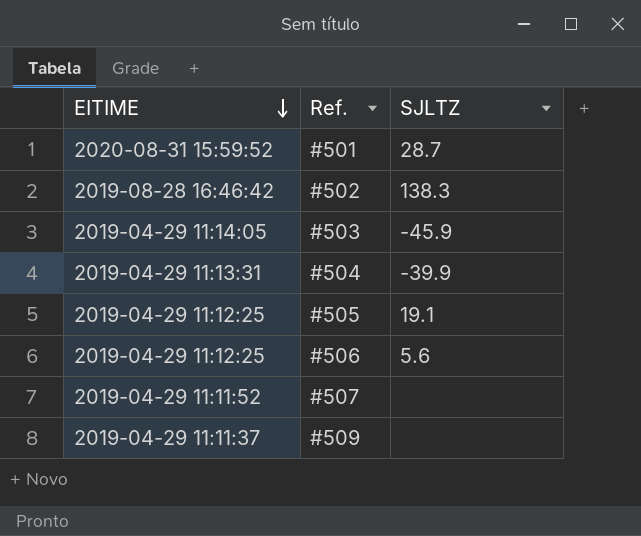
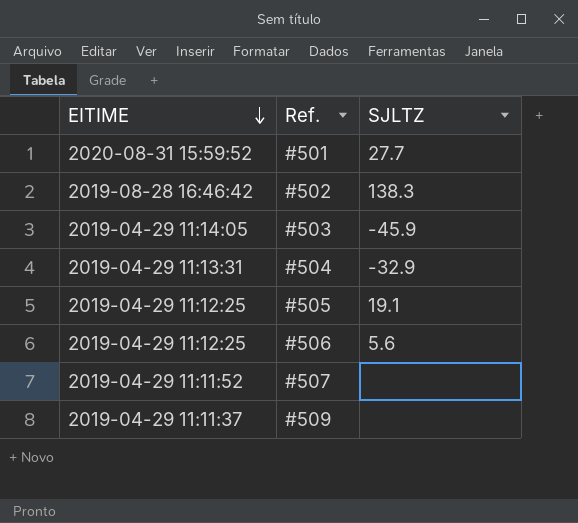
#501 | SJLTZ: 28.7 -> 27.7
#504 | SJLTZ: -39.9 -> -32.9

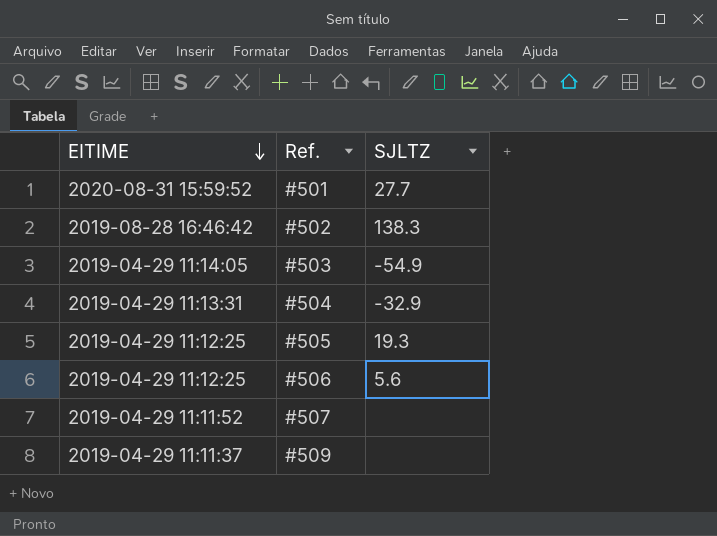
#503 | SJLTZ: -45.9 -> -54.9
#505 | SJLTZ: 19.1 -> 19.3

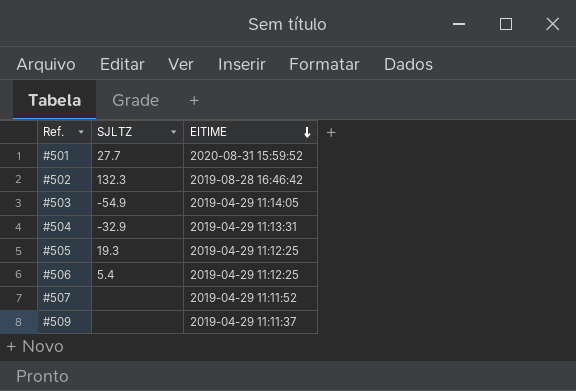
column EITIME | position: 1 -> 3
#502 | SJLTZ: 138.3 -> 132.3
#506 | SJLTZ: 5.6 -> 5.4

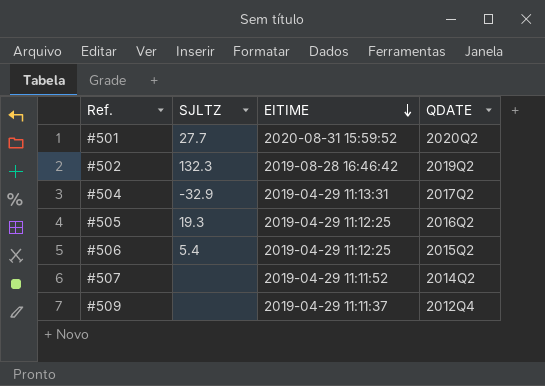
column QDATE | position: none -> 4
row #503: -54.9 | 2019-04-29 11:14:05 -> none

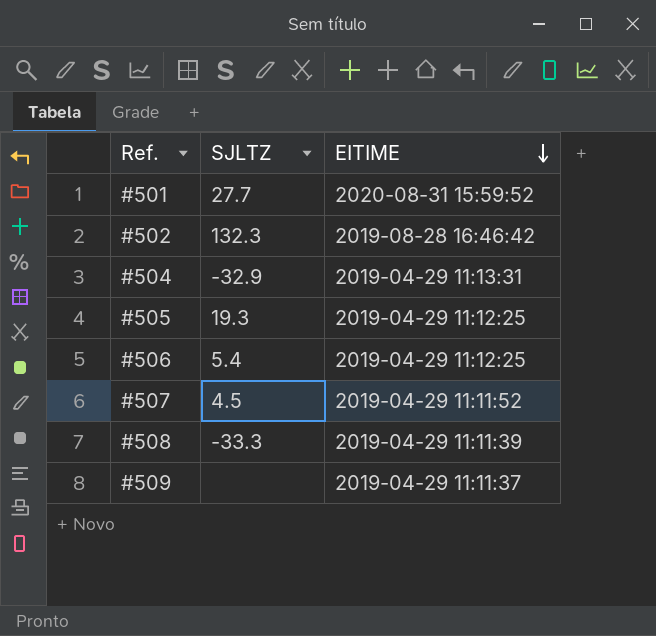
column QDATE | position: 4 -> none
#507 | SJLTZ: none -> 4.5
row #508: none -> -33.3 | 2019-04-29 11:11:39

